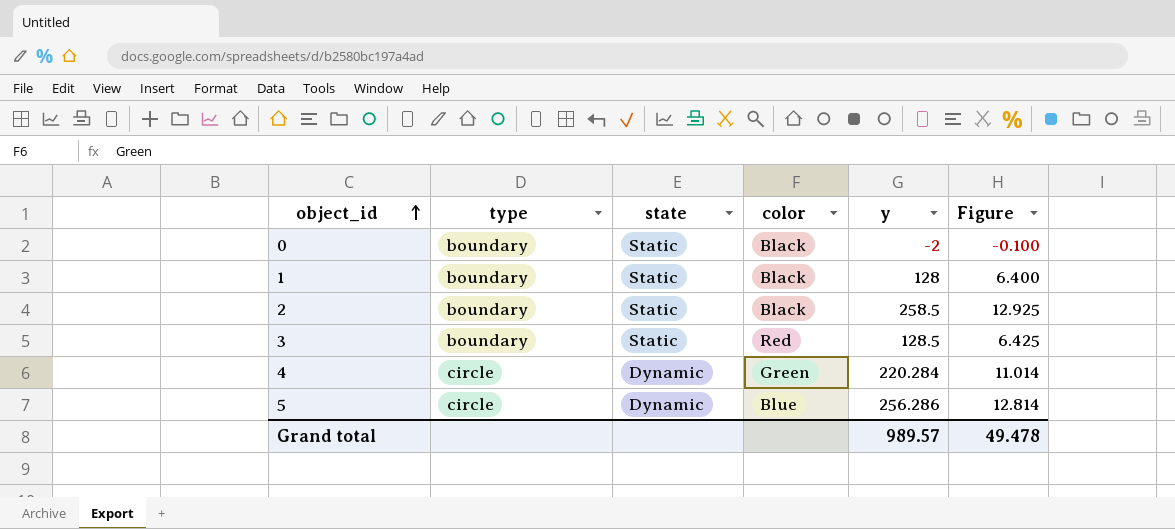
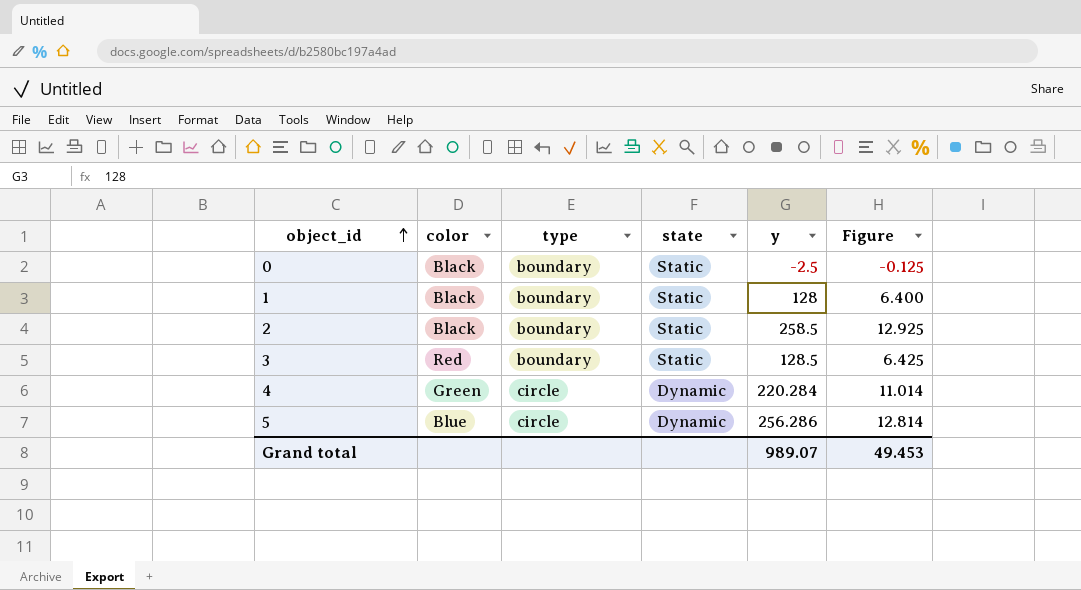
column color | position: 4 -> 2
0 | y: -2 -> -2.5
0 | Figure: -0.100 -> -0.125
Grand total | y: 989.57 -> 989.07
Grand total | Figure: 49.478 -> 49.453

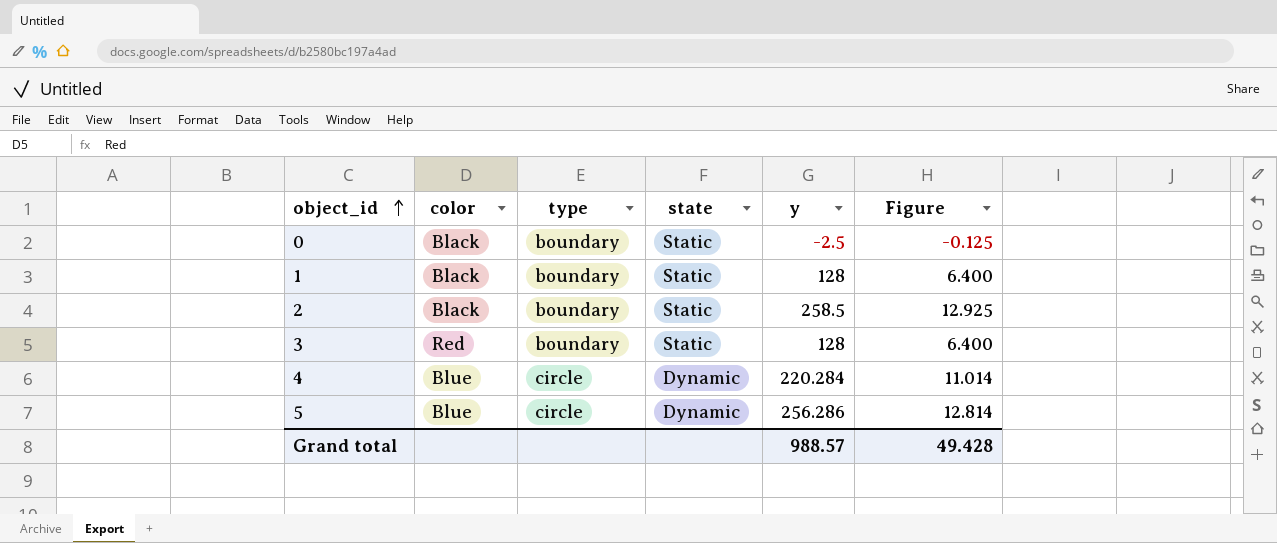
3 | y: 128.5 -> 128
3 | Figure: 6.425 -> 6.400
4 | color: Green -> Blue
Grand total | y: 989.07 -> 988.57
Grand total | Figure: 49.453 -> 49.428

